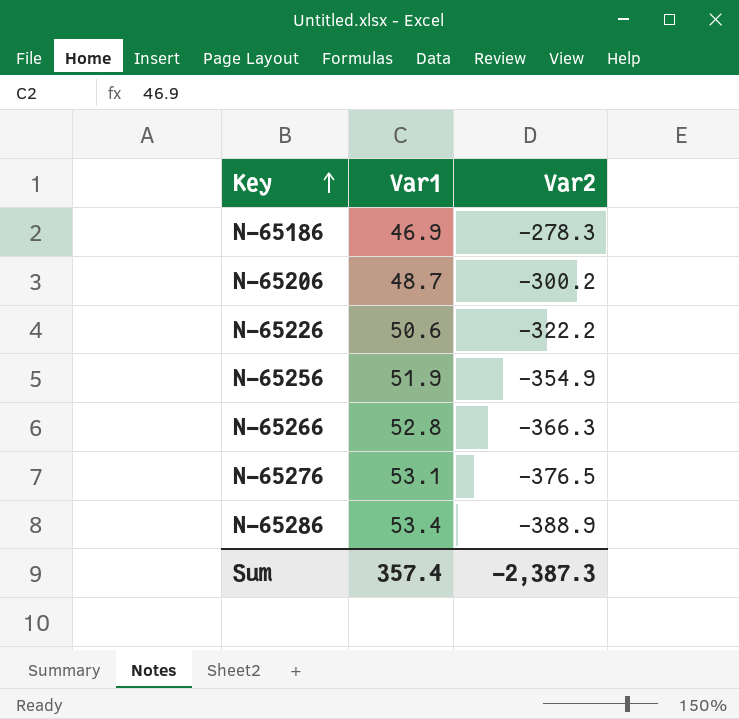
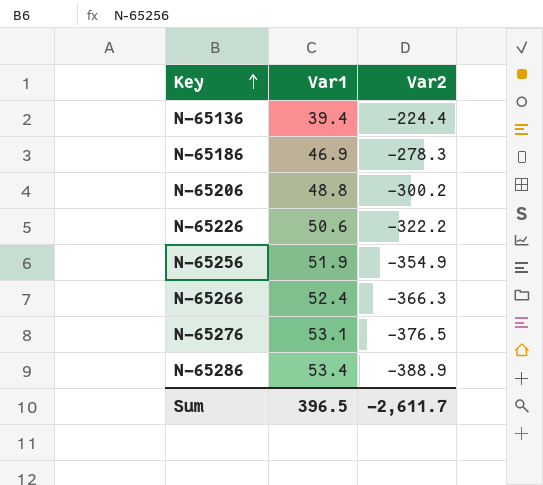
row N-65136: none -> 39.4 | -224.4
N-65206 | Var1: 48.7 -> 48.8
N-65266 | Var1: 52.8 -> 52.4
Sum | Var1: 357.4 -> 396.5
Sum | Var2: -2,387.3 -> -2,611.7

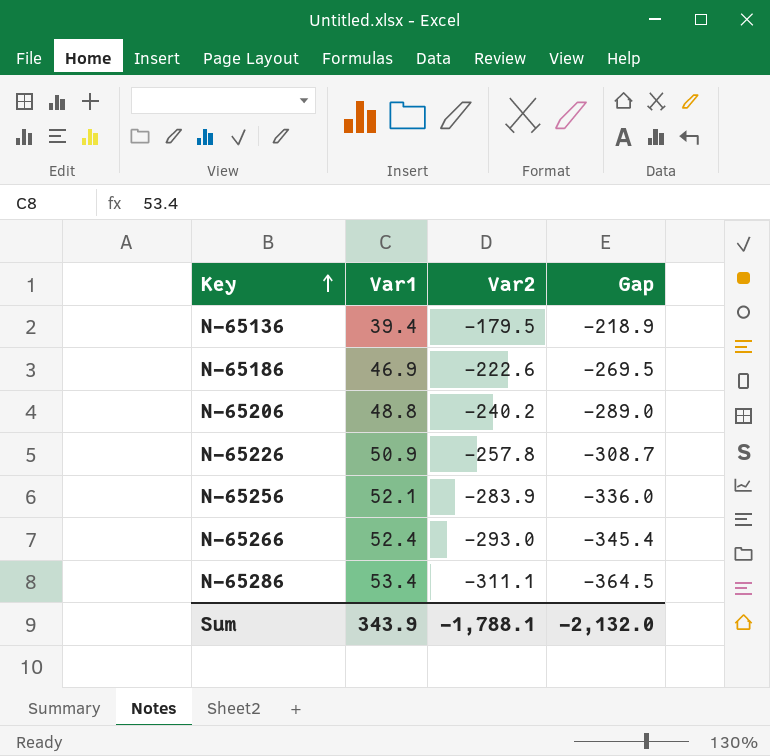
column Gap | formula: none -> [Var2] - [Var1]
row N-65276: 53.1 | -376.5 -> none
N-65136 | Var2: -224.4 -> -179.5
N-65186 | Var2: -278.3 -> -222.6
N-65206 | Var2: -300.2 -> -240.2
N-65226 | Var1: 50.6 -> 50.9
N-65226 | Var2: -322.2 -> -257.8
N-65256 | Var1: 51.9 -> 52.1
N-65256 | Var2: -354.9 -> -283.9
N-65266 | Var2: -366.3 -> -293.0
N-65286 | Var2: -388.9 -> -311.1
Sum | Var1: 396.5 -> 343.9
Sum | Var2: -2,611.7 -> -1,788.1

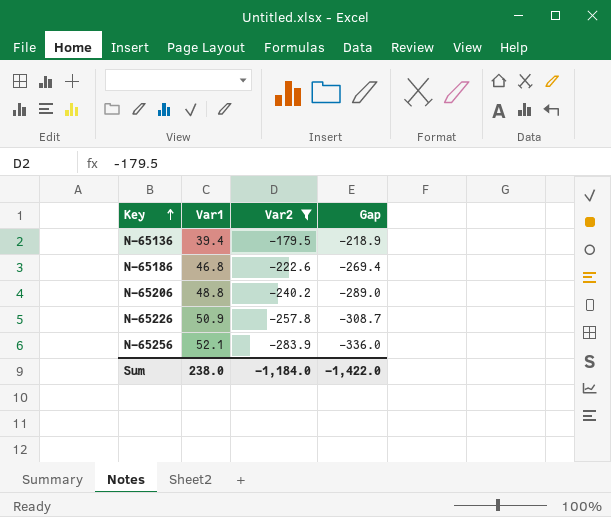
filter: none -> Var2 >= -283.9
N-65186 | Var1: 46.9 -> 46.8
N-65186 | Gap: -269.5 -> -269.4
Sum | Var1: 343.9 -> 238.0
Sum | Var2: -1,788.1 -> -1,184.0
Sum | Gap: -2,132.0 -> -1,422.0

